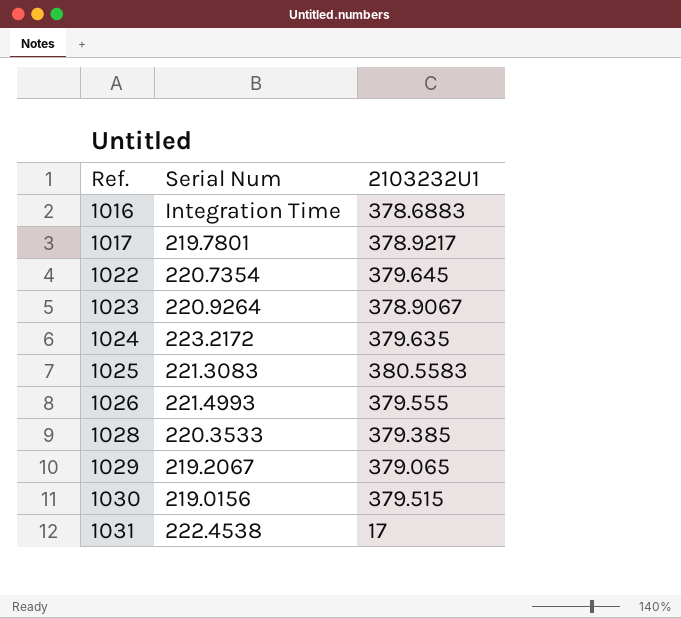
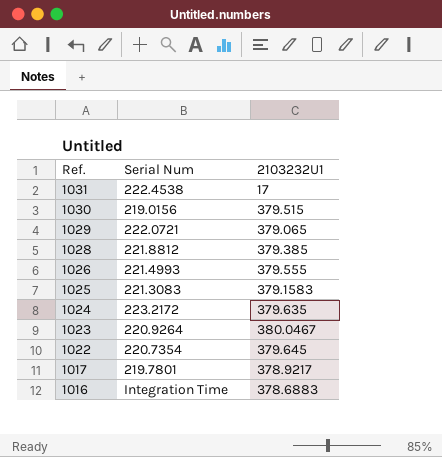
row order: Ref. ascending -> Ref. descending
1029 | Serial Num: 219.2067 -> 222.0721
1028 | Serial Num: 220.3533 -> 221.8812
1025 | 2103232U1: 380.5583 -> 379.1583
1023 | 2103232U1: 378.9067 -> 380.0467

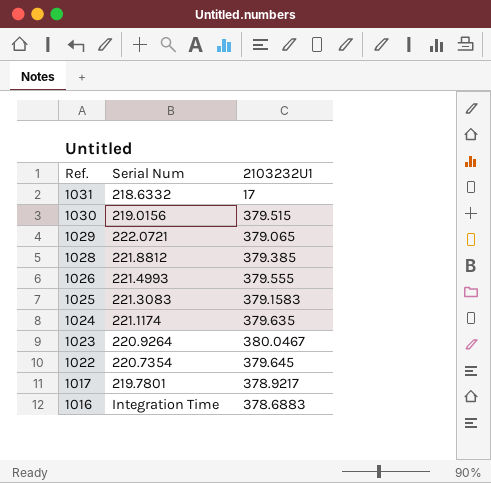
1031 | Serial Num: 222.4538 -> 218.6332
1024 | Serial Num: 223.2172 -> 221.1174

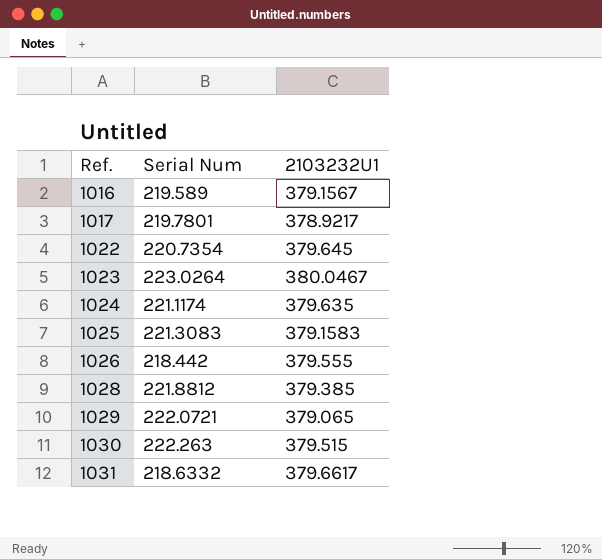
row order: Ref. descending -> Ref. ascending
1016 | Serial Num: Integration Time -> 219.589
1016 | 2103232U1: 378.6883 -> 379.1567
1023 | Serial Num: 220.9264 -> 223.0264
1026 | Serial Num: 221.4993 -> 218.442
1030 | Serial Num: 219.0156 -> 222.263
1031 | 2103232U1: 17 -> 379.6617

